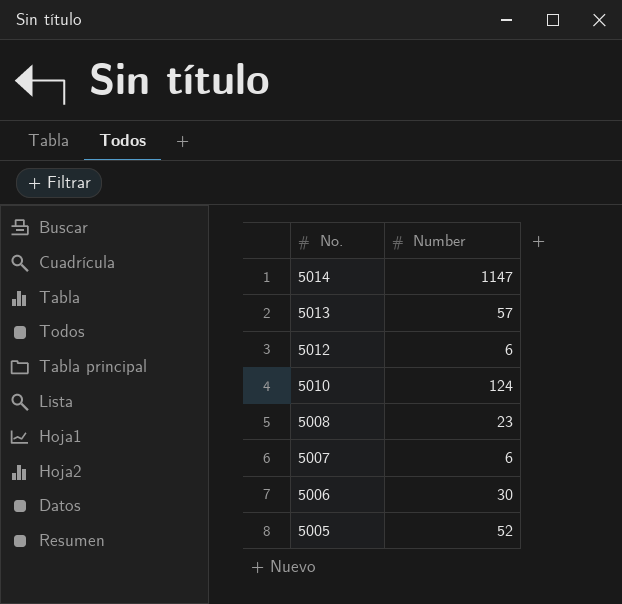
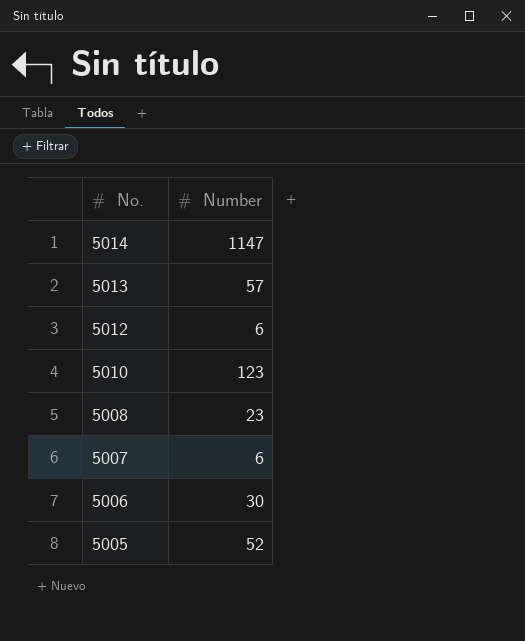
5010 | Number: 124 -> 123

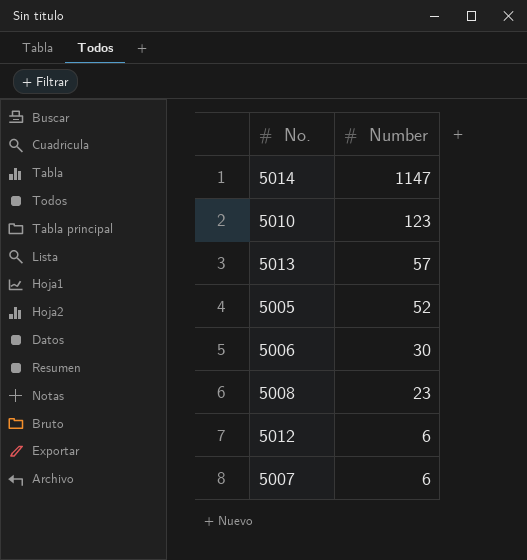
row order: No. descending -> Number descending

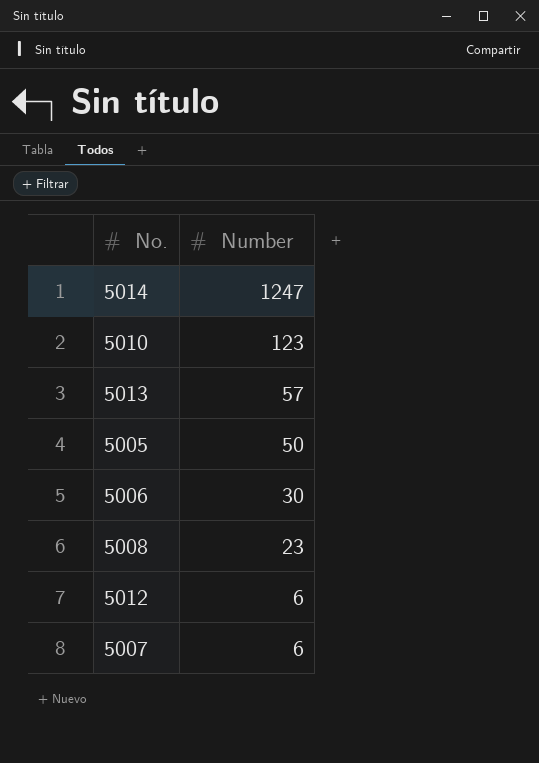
5014 | Number: 1147 -> 1247
5005 | Number: 52 -> 50

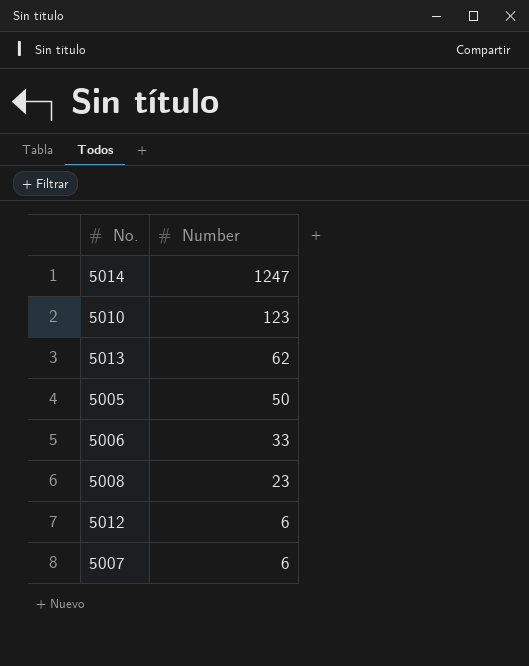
5013 | Number: 57 -> 62
5006 | Number: 30 -> 33

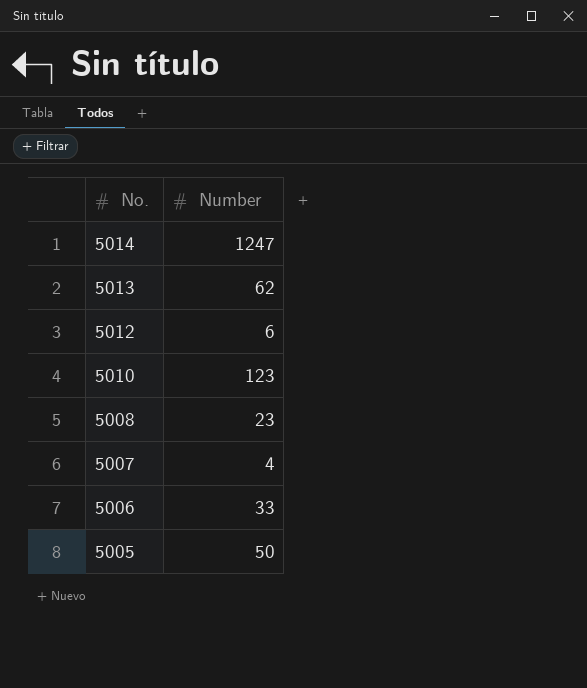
row order: Number descending -> No. descending
5007 | Number: 6 -> 4

